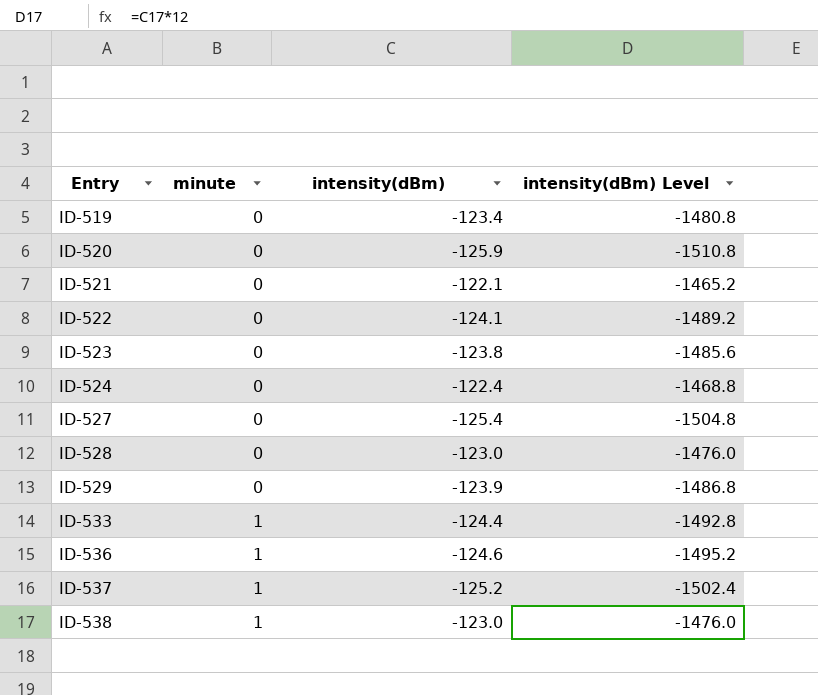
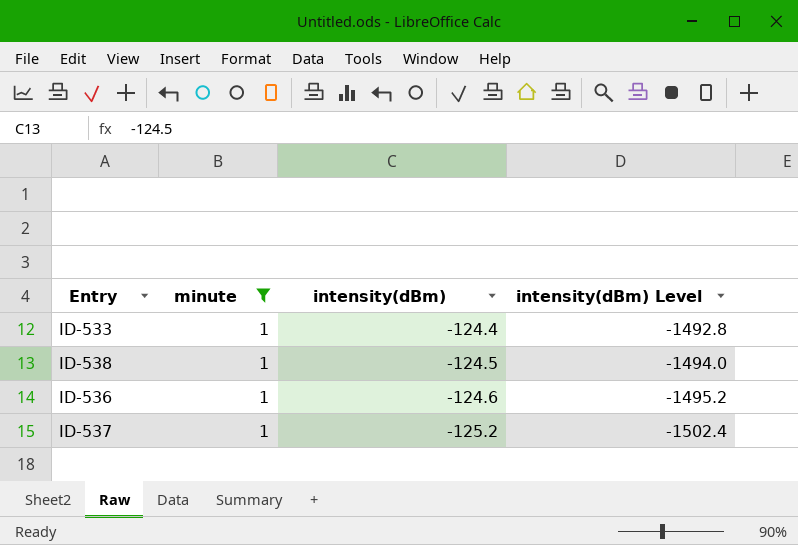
filter: none -> minute = 1
row order: Entry ascending -> intensity(dBm) descending
ID-538 | intensity(dBm): -123.0 -> -124.5
ID-538 | intensity(dBm) Level: -1476.0 -> -1494.0

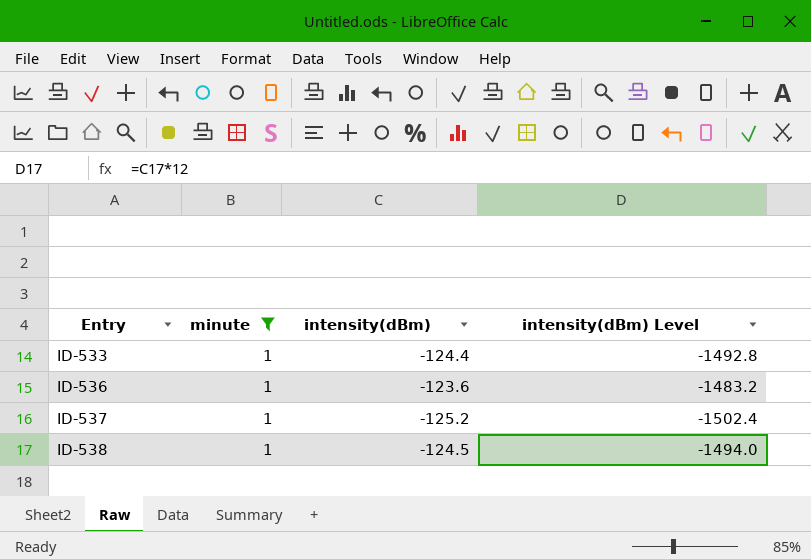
row order: intensity(dBm) descending -> Entry ascending
ID-536 | intensity(dBm): -124.6 -> -123.6
ID-536 | intensity(dBm) Level: -1495.2 -> -1483.2

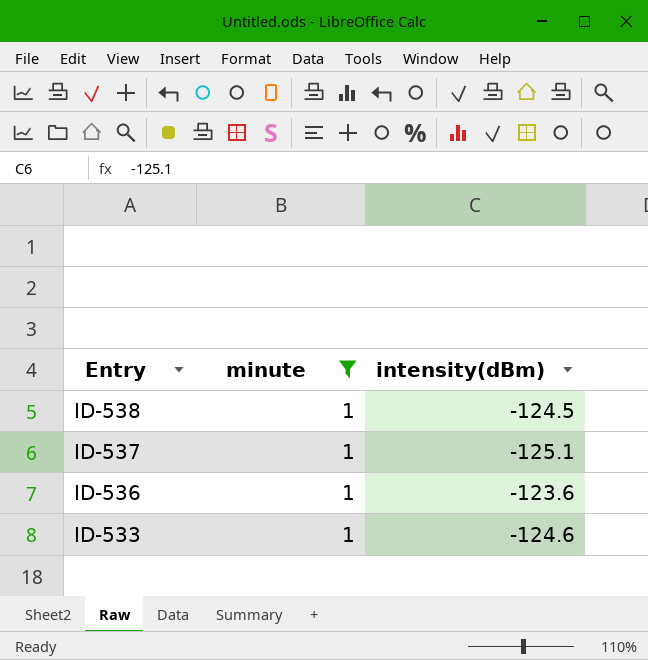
row order: Entry ascending -> Entry descending
column intensity(dBm) Level | formula: [intensity(dBm)] * 12 -> none
ID-537 | intensity(dBm): -125.2 -> -125.1
ID-533 | intensity(dBm): -124.4 -> -124.6

